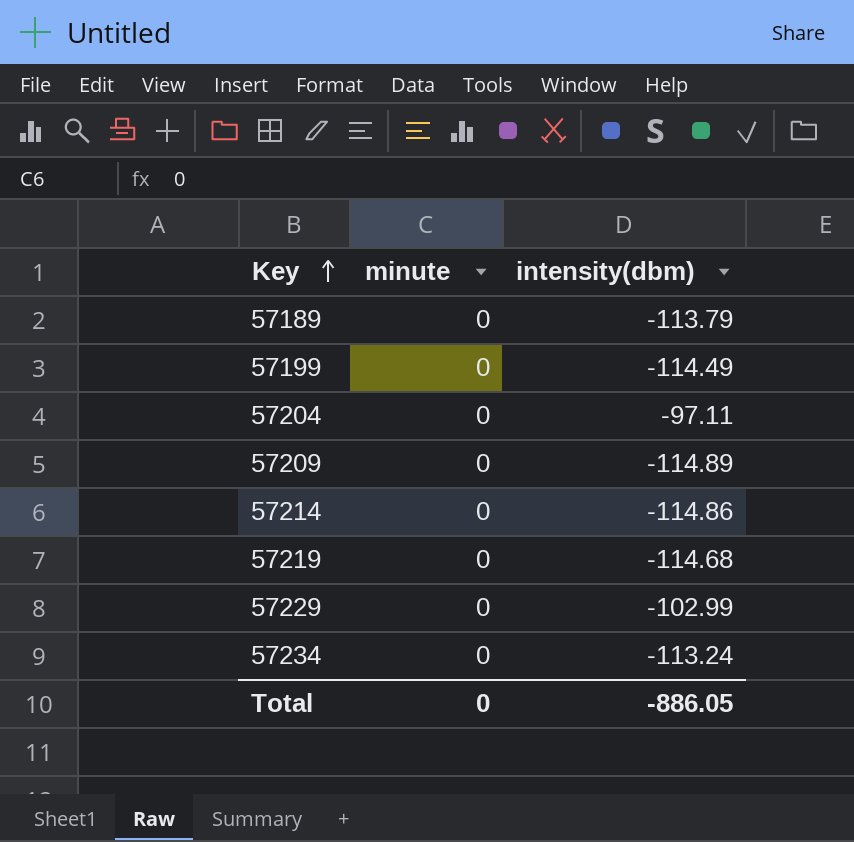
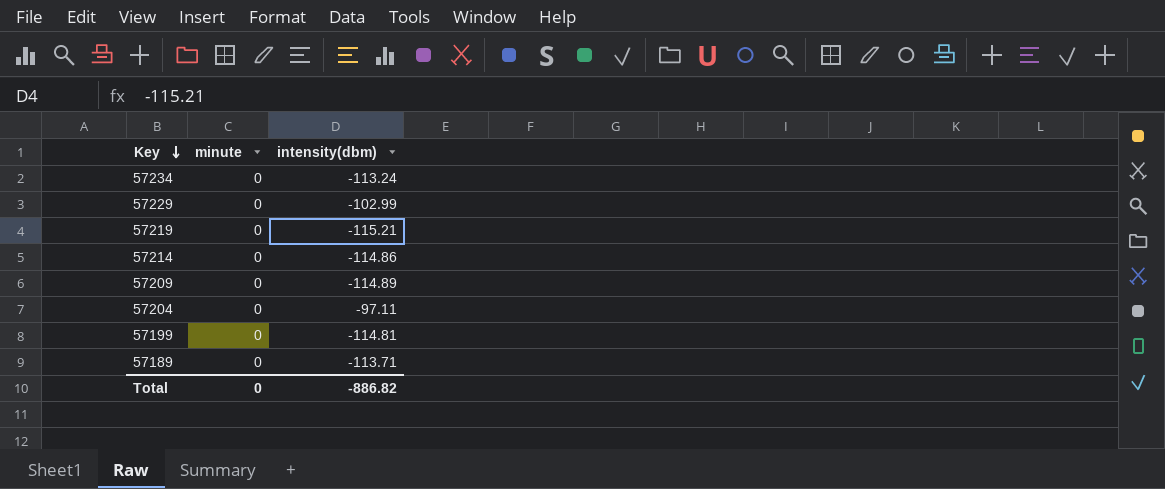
row order: Key ascending -> Key descending
57219 | intensity(dbm): -114.68 -> -115.21
57199 | intensity(dbm): -114.49 -> -114.81
57189 | intensity(dbm): -113.79 -> -113.71
Total | intensity(dbm): -886.05 -> -886.82

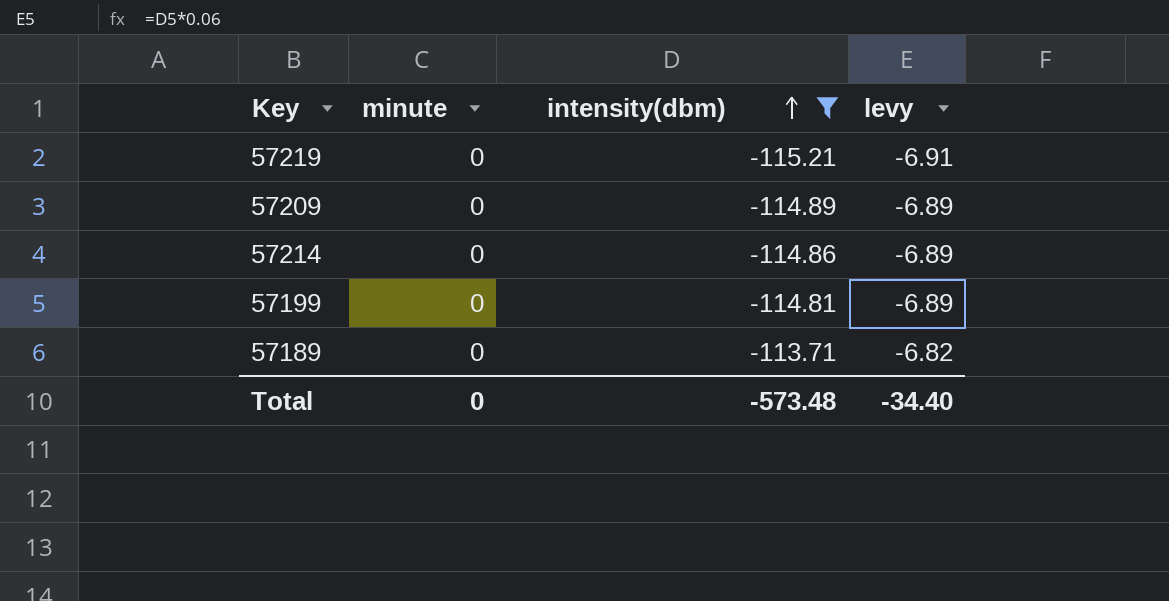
filter: none -> intensity(dbm) <= -113.71
row order: Key descending -> intensity(dbm) ascending
column levy | formula: none -> [intensity(dbm)] * 0.06
Total | intensity(dbm): -886.82 -> -573.48

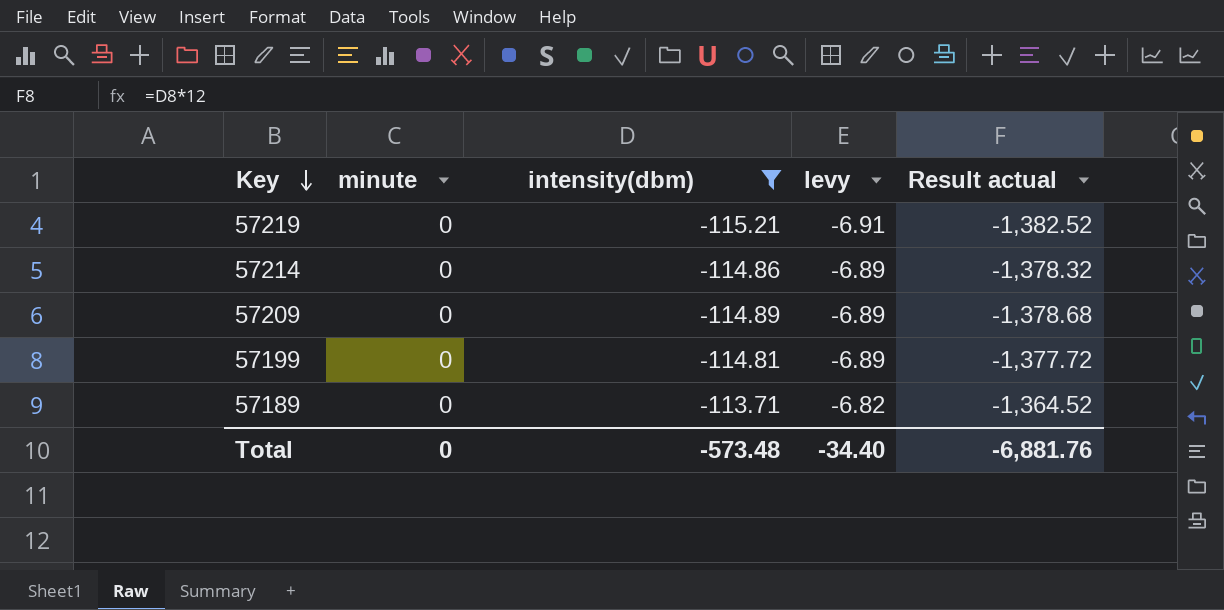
row order: intensity(dbm) ascending -> Key descending
column Result actual | formula: none -> [intensity(dbm)] * 12

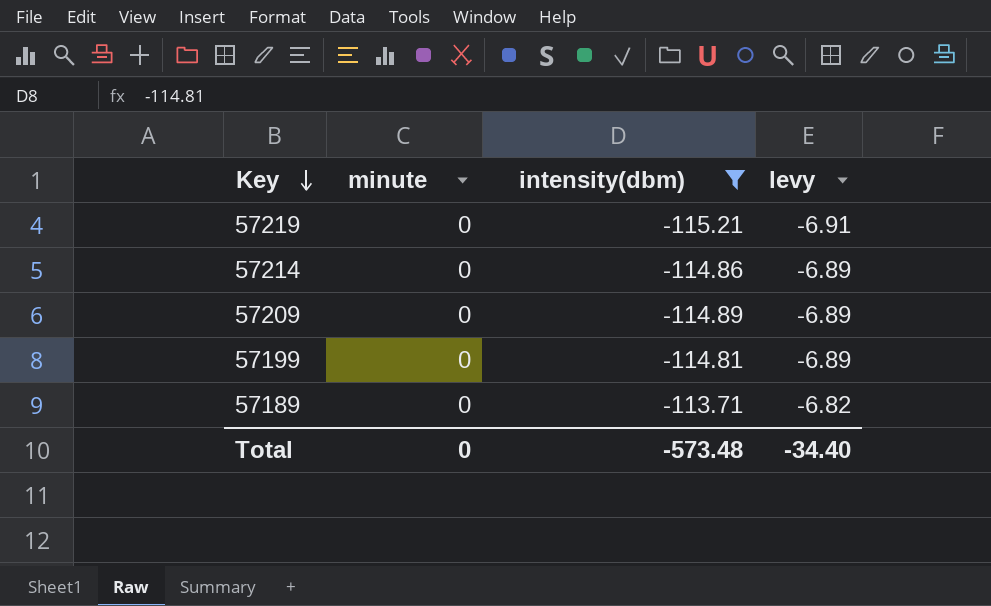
column Result actual | formula: [intensity(dbm)] * 12 -> none

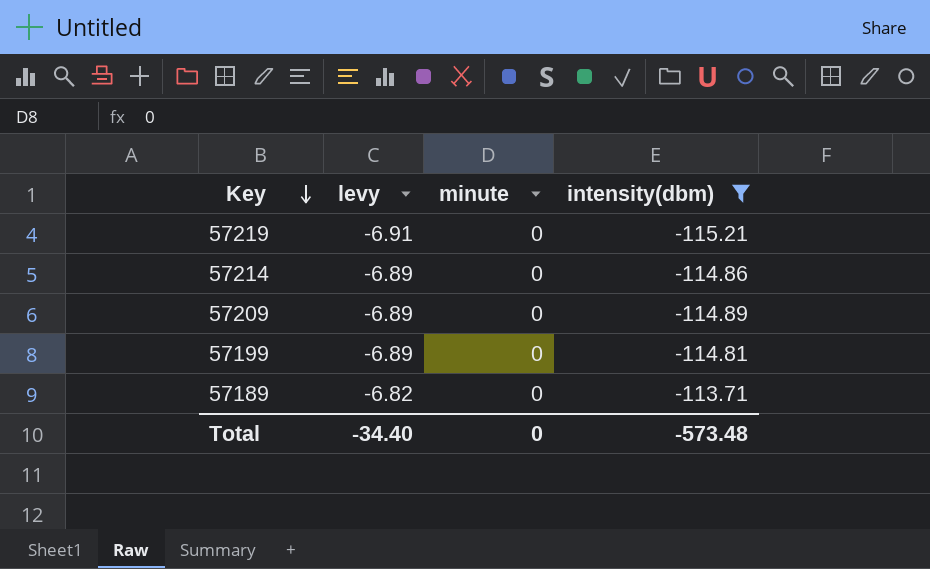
column levy | position: 4 -> 2

